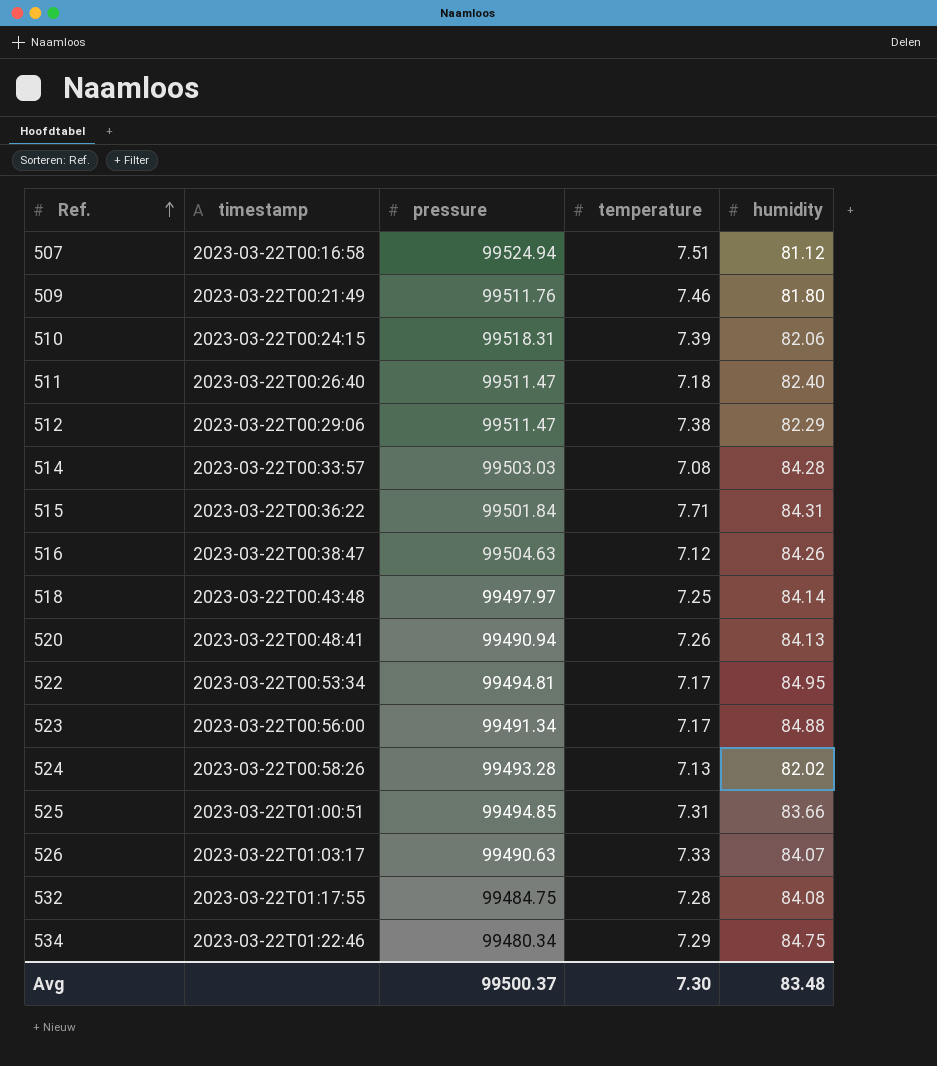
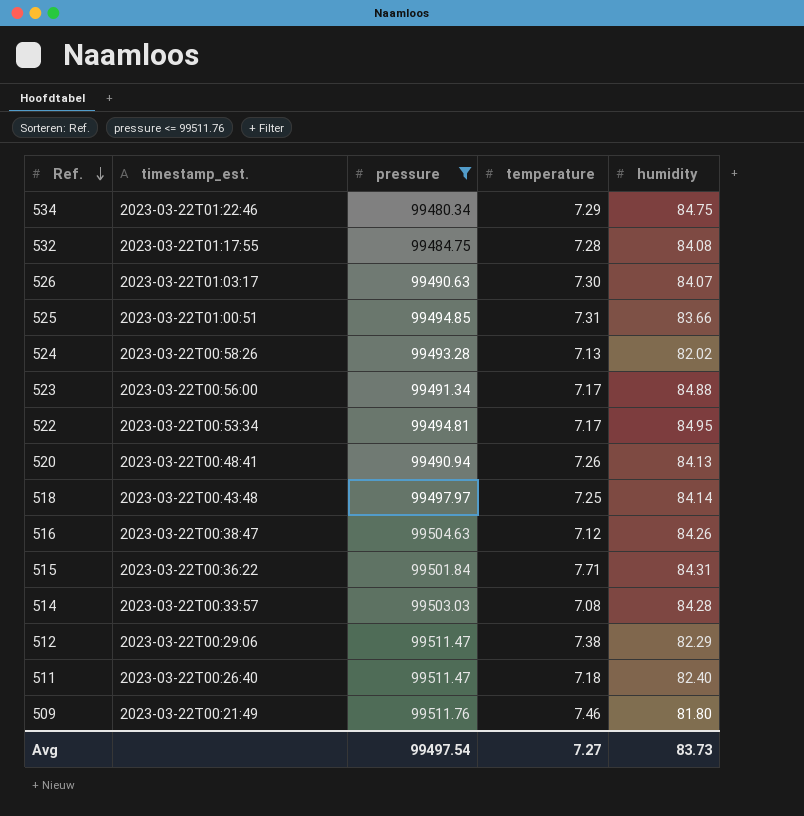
filter: none -> pressure <= 99511.76
row order: Ref. ascending -> Ref. descending
column name: timestamp -> timestamp_est.
526 | temperature: 7.33 -> 7.30
Avg | pressure: 99500.37 -> 99497.54
Avg | temperature: 7.30 -> 7.27
Avg | humidity: 83.48 -> 83.73

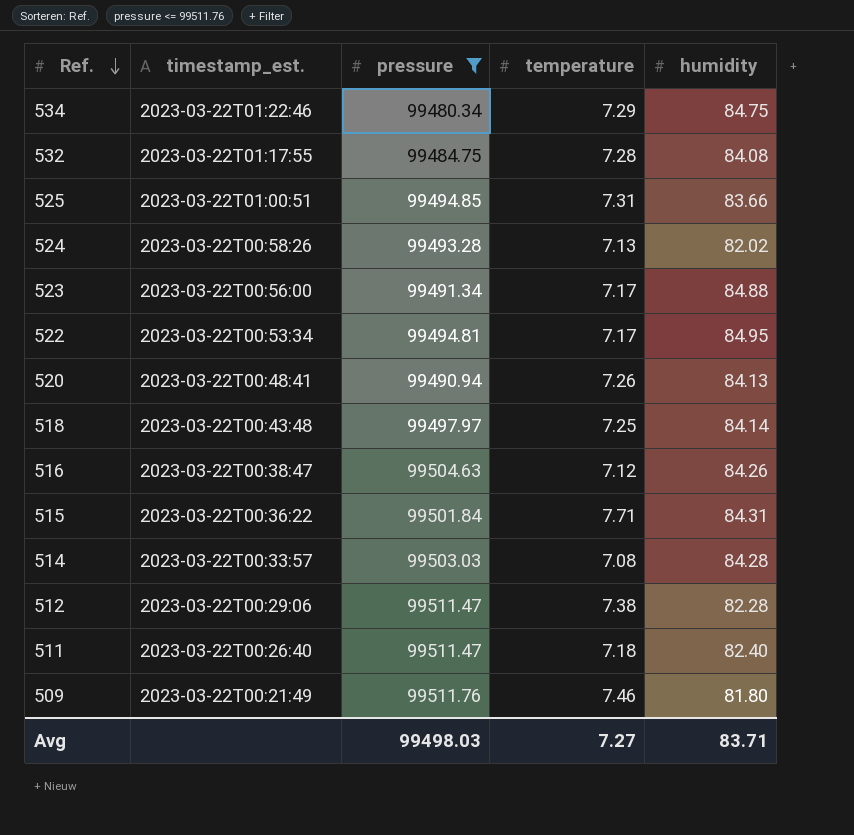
row 526: 2023-03-22T01:03:17 | 99490.63 | 7.30 | 84.07 -> none
512 | humidity: 82.29 -> 82.28
Avg | pressure: 99497.54 -> 99498.03
Avg | humidity: 83.73 -> 83.71

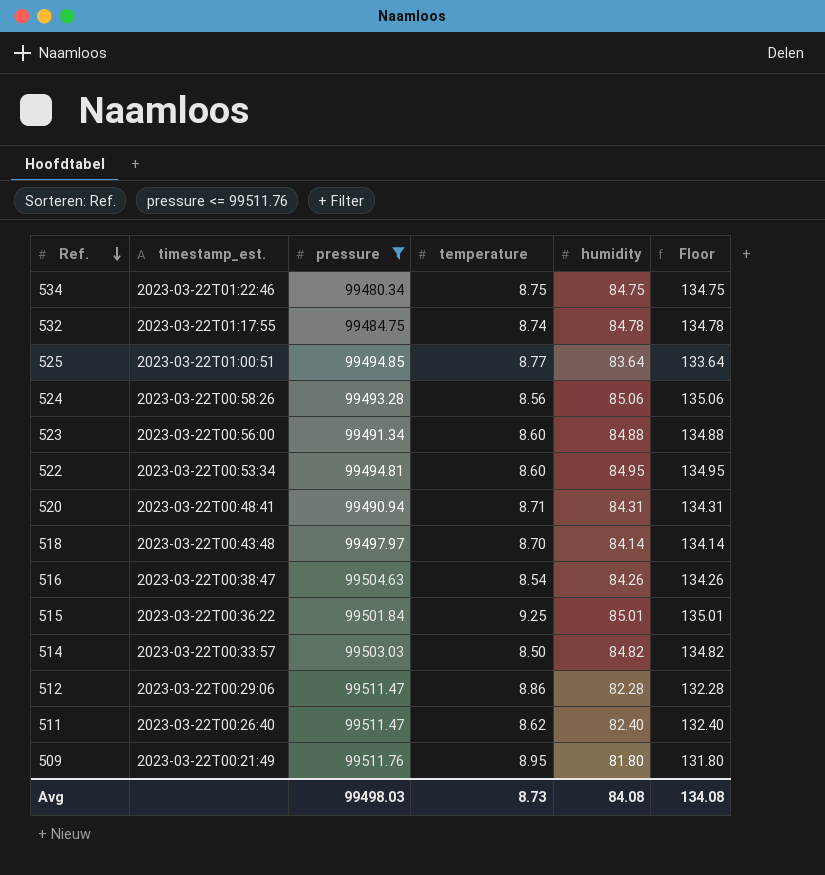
column Floor | formula: none -> [humidity] + 50
534 | temperature: 7.29 -> 8.75
532 | temperature: 7.28 -> 8.74
532 | humidity: 84.08 -> 84.78
525 | temperature: 7.31 -> 8.77
525 | humidity: 83.66 -> 83.64
524 | temperature: 7.13 -> 8.56
524 | humidity: 82.02 -> 85.06
523 | temperature: 7.17 -> 8.60
522 | temperature: 7.17 -> 8.60
520 | temperature: 7.26 -> 8.71
520 | humidity: 84.13 -> 84.31
518 | temperature: 7.25 -> 8.70
516 | temperature: 7.12 -> 8.54
515 | temperature: 7.71 -> 9.25
515 | humidity: 84.31 -> 85.01
514 | temperature: 7.08 -> 8.50
514 | humidity: 84.28 -> 84.82
512 | temperature: 7.38 -> 8.86
511 | temperature: 7.18 -> 8.62
509 | temperature: 7.46 -> 8.95
Avg | temperature: 7.27 -> 8.73
Avg | humidity: 83.71 -> 84.08

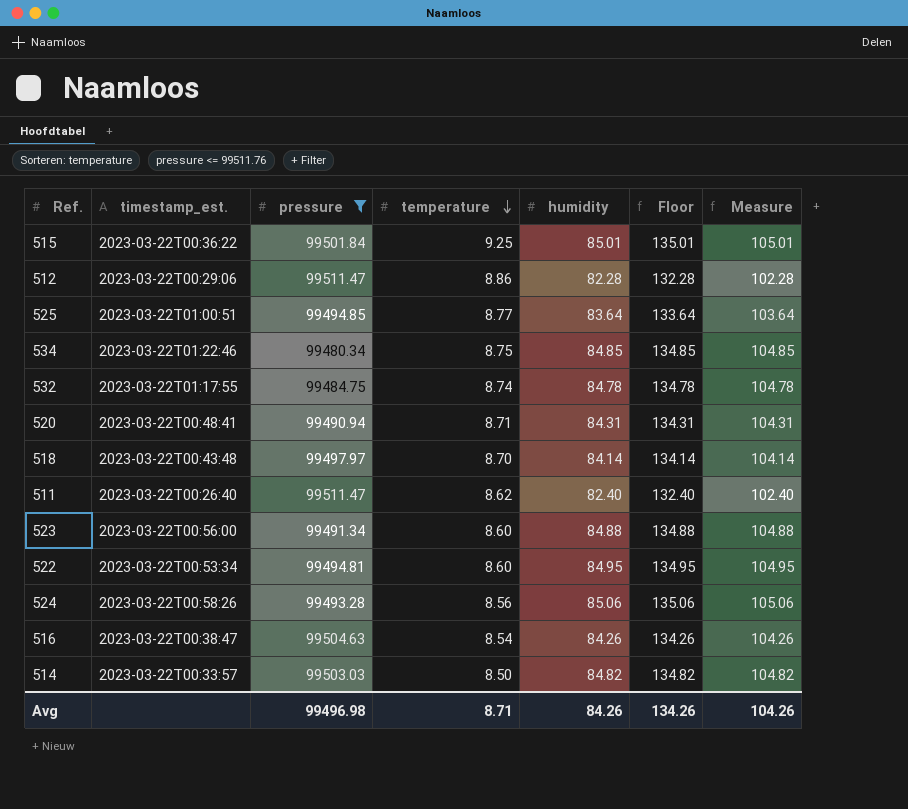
row order: Ref. descending -> temperature descending
column Measure | formula: none -> [humidity] + 20
row 509: 2023-03-22T00:21:49 | 99511.76 | 8.95 | 81.80 | 131.80 -> none
534 | humidity: 84.75 -> 84.85
534 | Floor: 134.75 -> 134.85
Avg | pressure: 99498.03 -> 99496.98
Avg | temperature: 8.73 -> 8.71
Avg | humidity: 84.08 -> 84.26
Avg | Floor: 134.08 -> 134.26

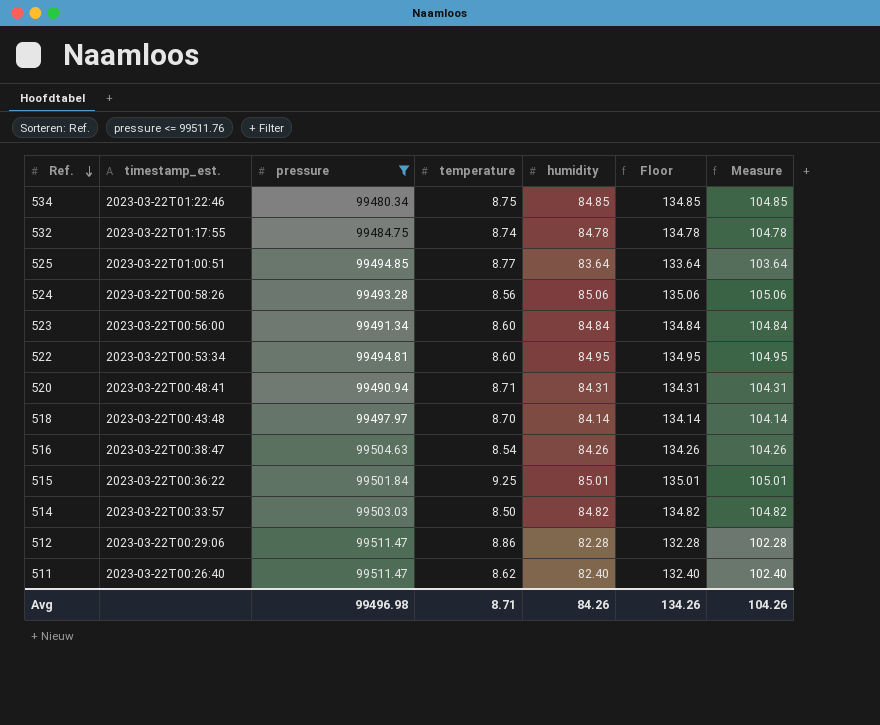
row order: temperature descending -> Ref. descending
523 | humidity: 84.88 -> 84.84
523 | Floor: 134.88 -> 134.84
523 | Measure: 104.88 -> 104.84

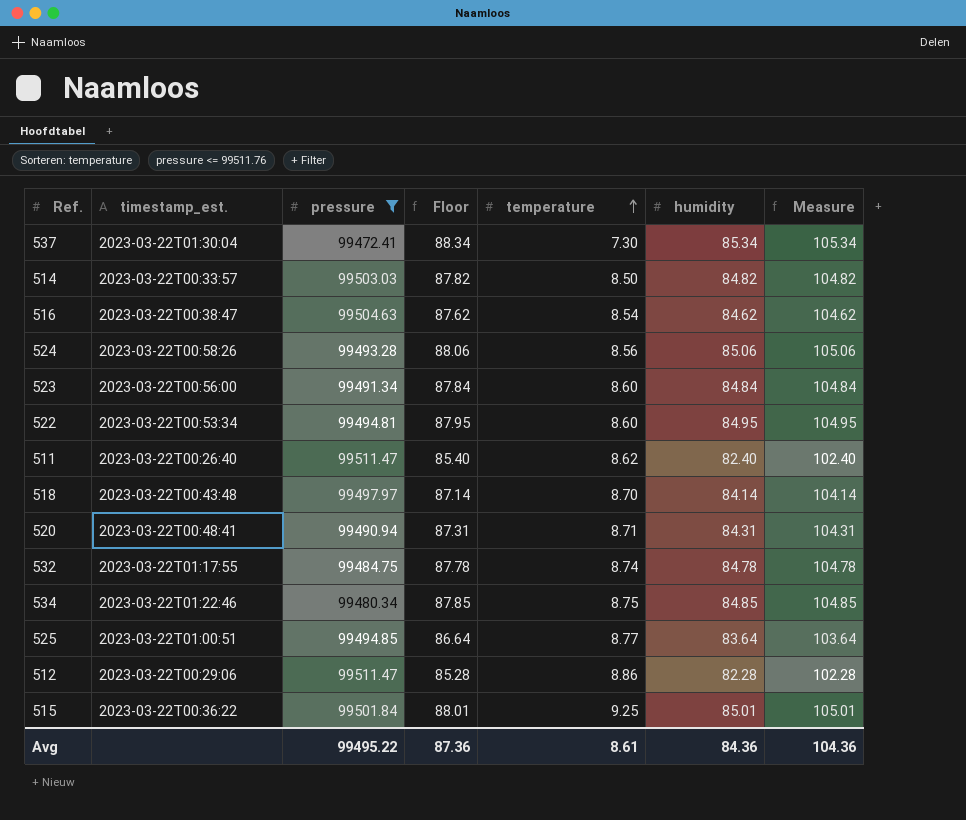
row order: Ref. descending -> temperature ascending
column Floor | formula: [humidity] + 50 -> [humidity] + 3
column Floor | position: 6 -> 4
row 537: none -> 2023-03-22T01:30:04 | 99472.41 | 88.34 | 7.30 | 85.34 | 105.34
516 | humidity: 84.26 -> 84.62
516 | Measure: 104.26 -> 104.62
Avg | pressure: 99496.98 -> 99495.22
Avg | Floor: 134.26 -> 87.36
Avg | temperature: 8.71 -> 8.61
Avg | humidity: 84.26 -> 84.36
Avg | Measure: 104.26 -> 104.36

